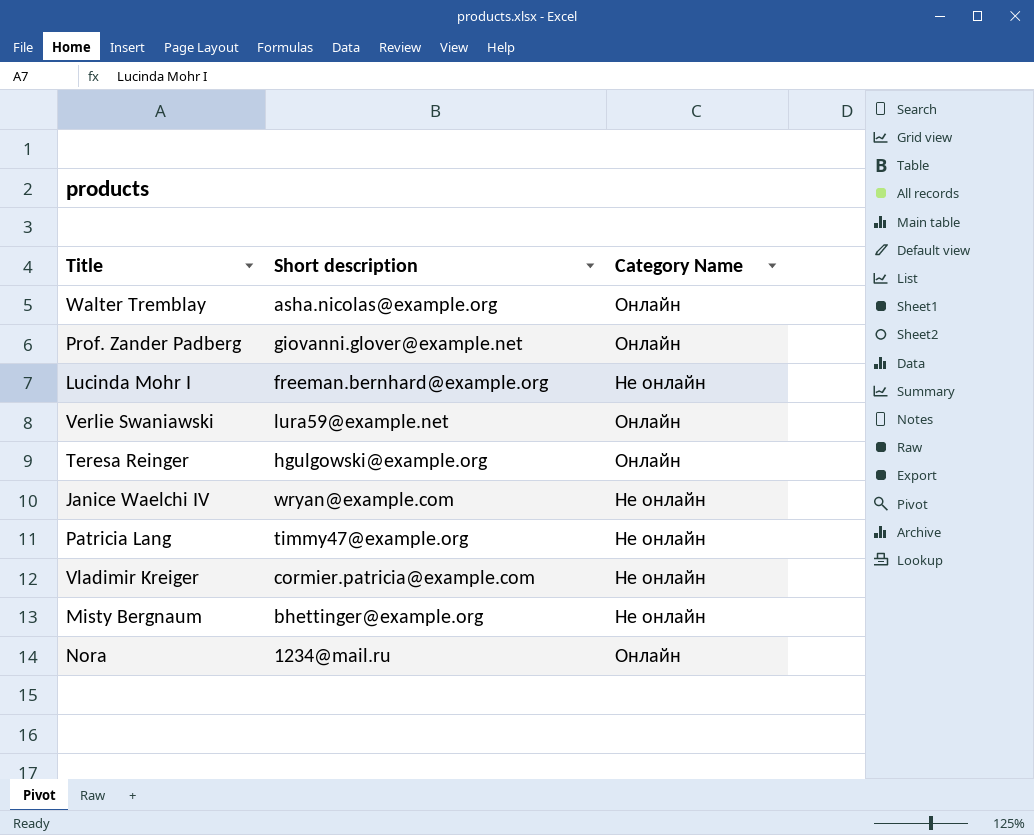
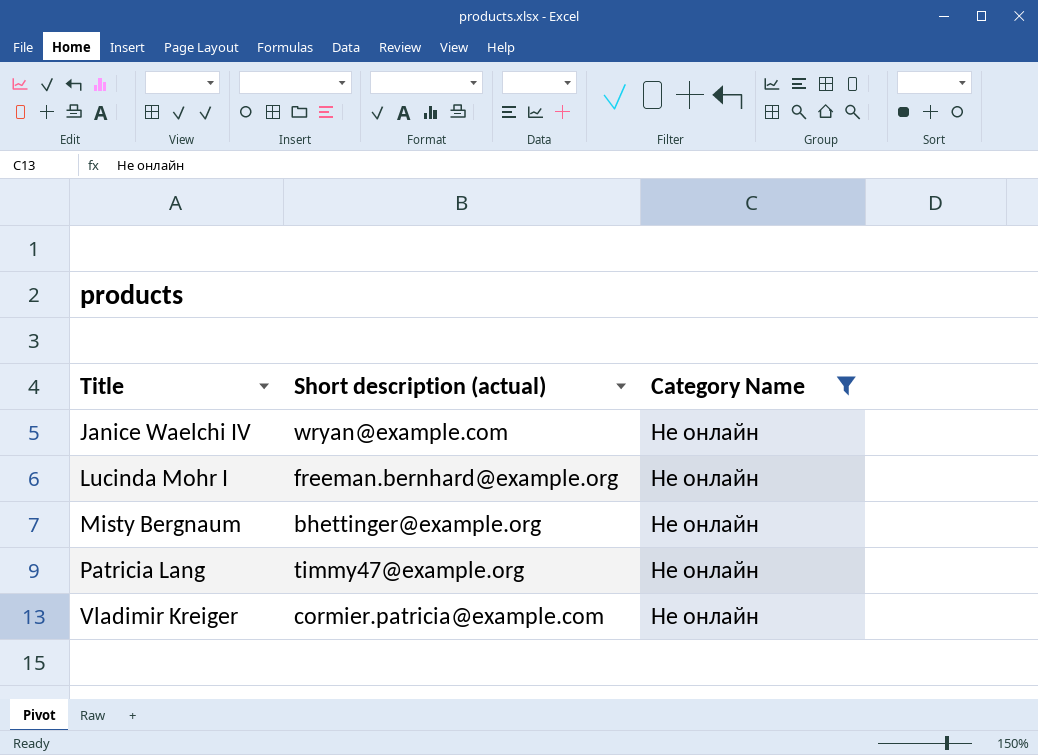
filter: none -> Category Name = Не онлайн
row order: none -> Title ascending
column name: Short description -> Short description (actual)

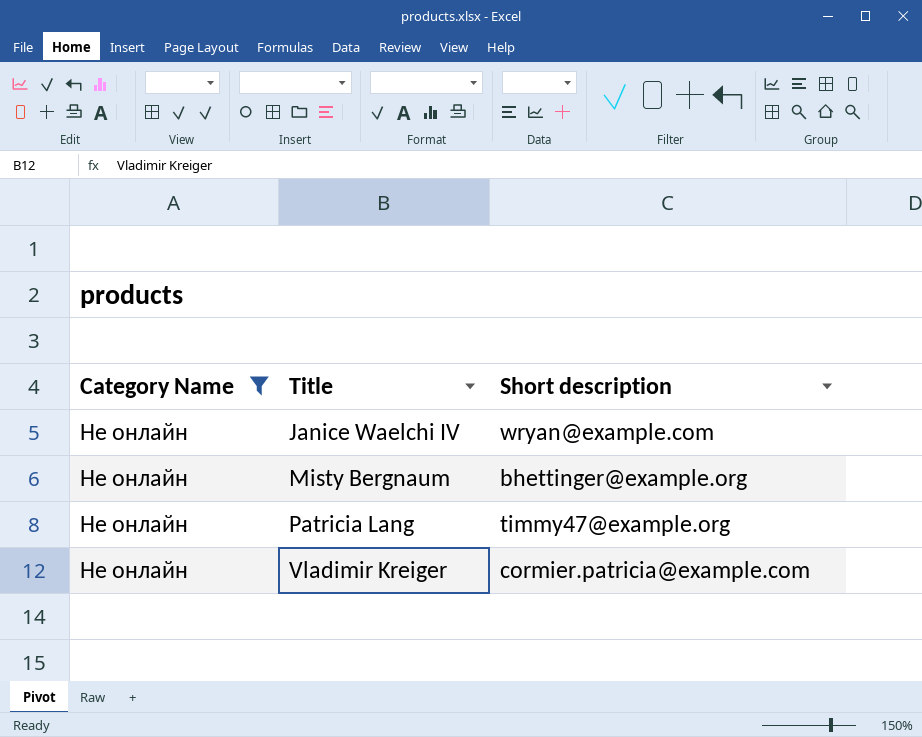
column Category Name | position: 3 -> 1
column name: Short description (actual) -> Short description
row Lucinda Mohr I: freeman.bernhard@example.org | Не онлайн -> none

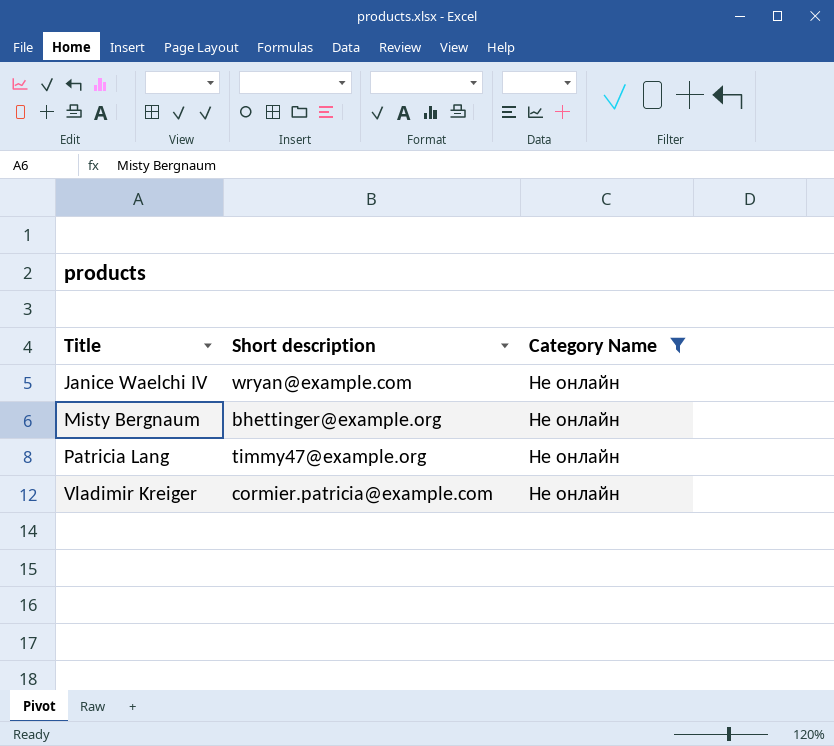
column Category Name | position: 1 -> 3

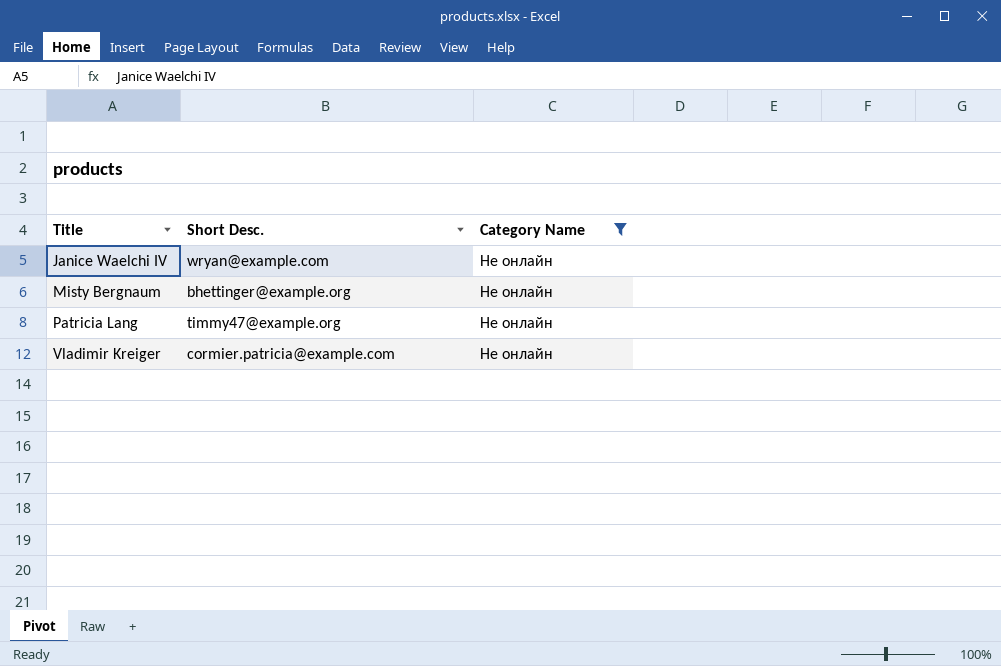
column name: Short description -> Short Desc.

